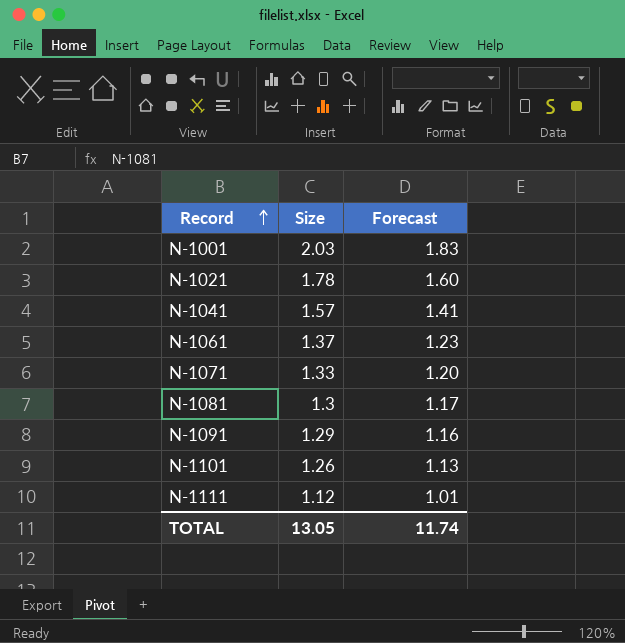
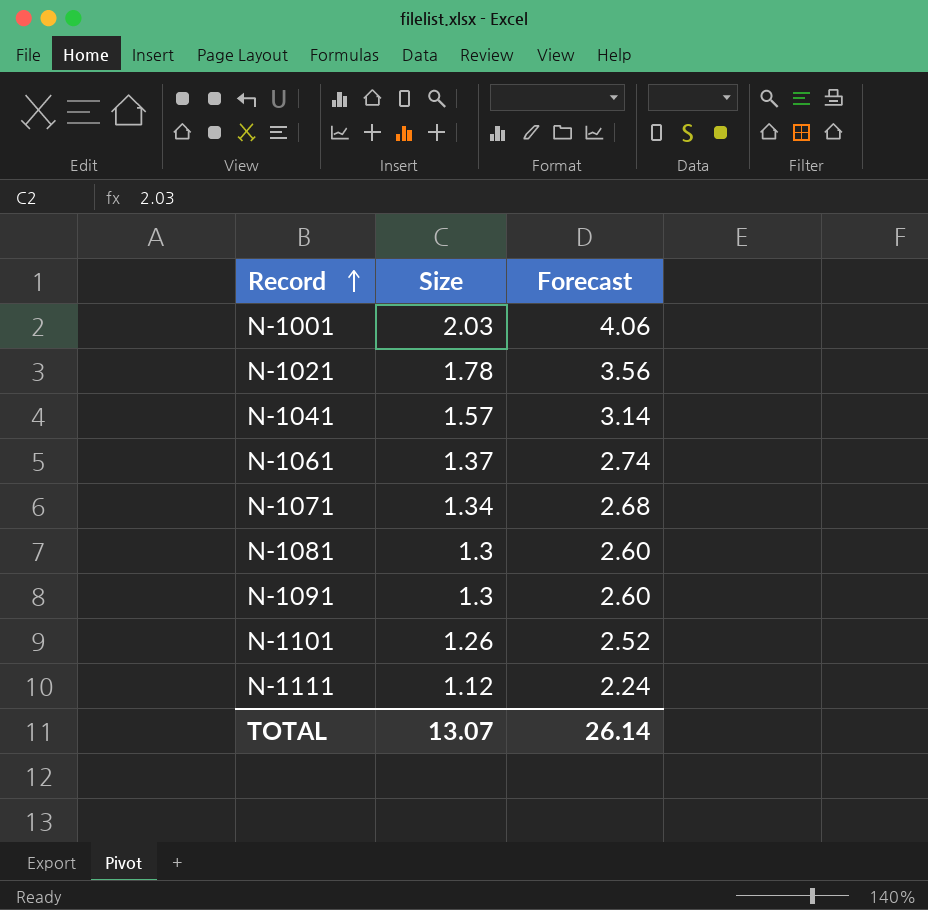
column Forecast | formula: [Size] * 0.9 -> [Size] * 2
N-1071 | Size: 1.33 -> 1.34
N-1091 | Size: 1.29 -> 1.3
TOTAL | Size: 13.05 -> 13.07
TOTAL | Forecast: 11.74 -> 26.14

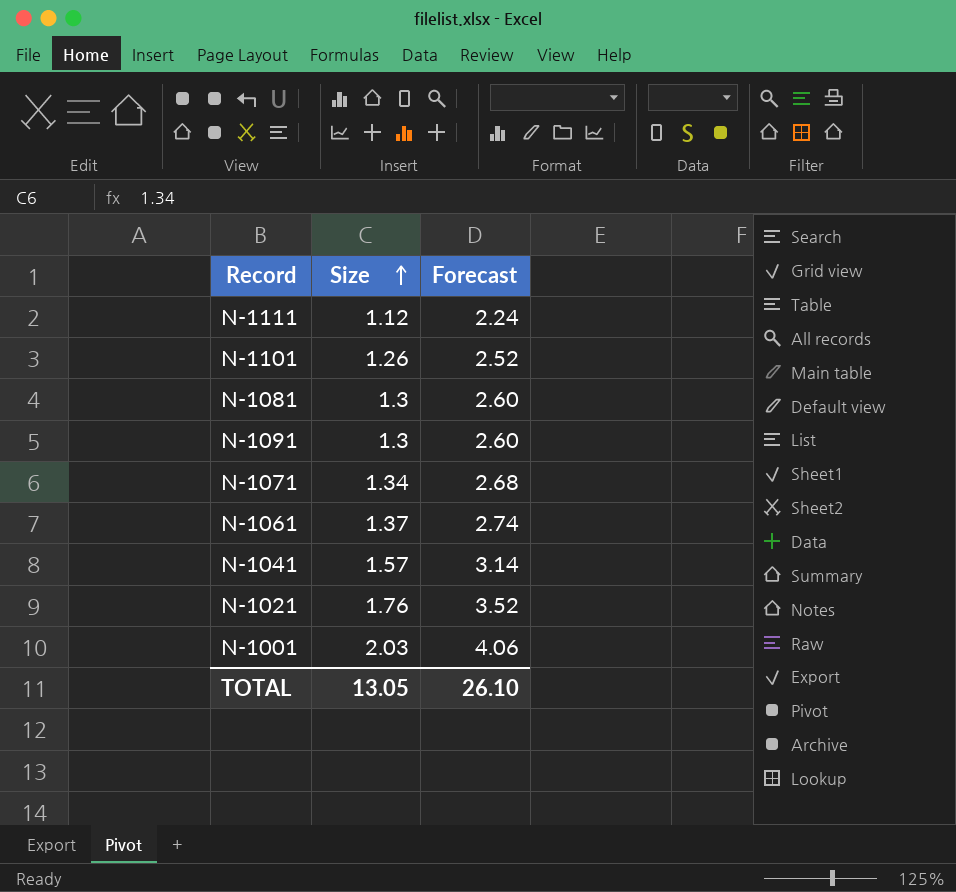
row order: Record ascending -> Size ascending
N-1021 | Size: 1.78 -> 1.76
N-1021 | Forecast: 3.56 -> 3.52
TOTAL | Size: 13.07 -> 13.05
TOTAL | Forecast: 26.14 -> 26.10

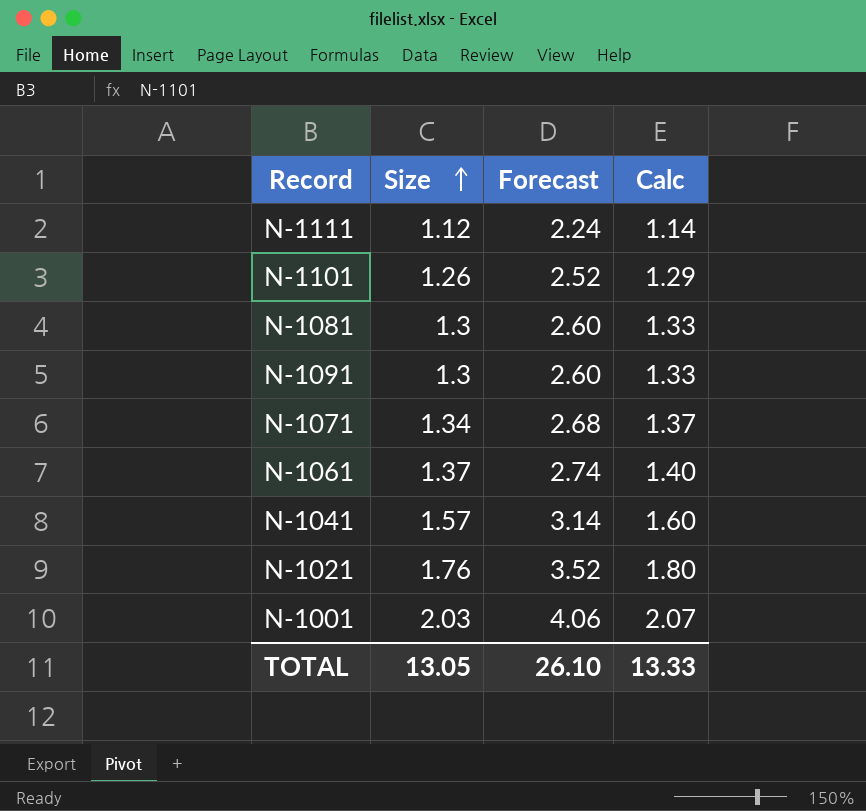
column Calc | formula: none -> [Size] * 1.02

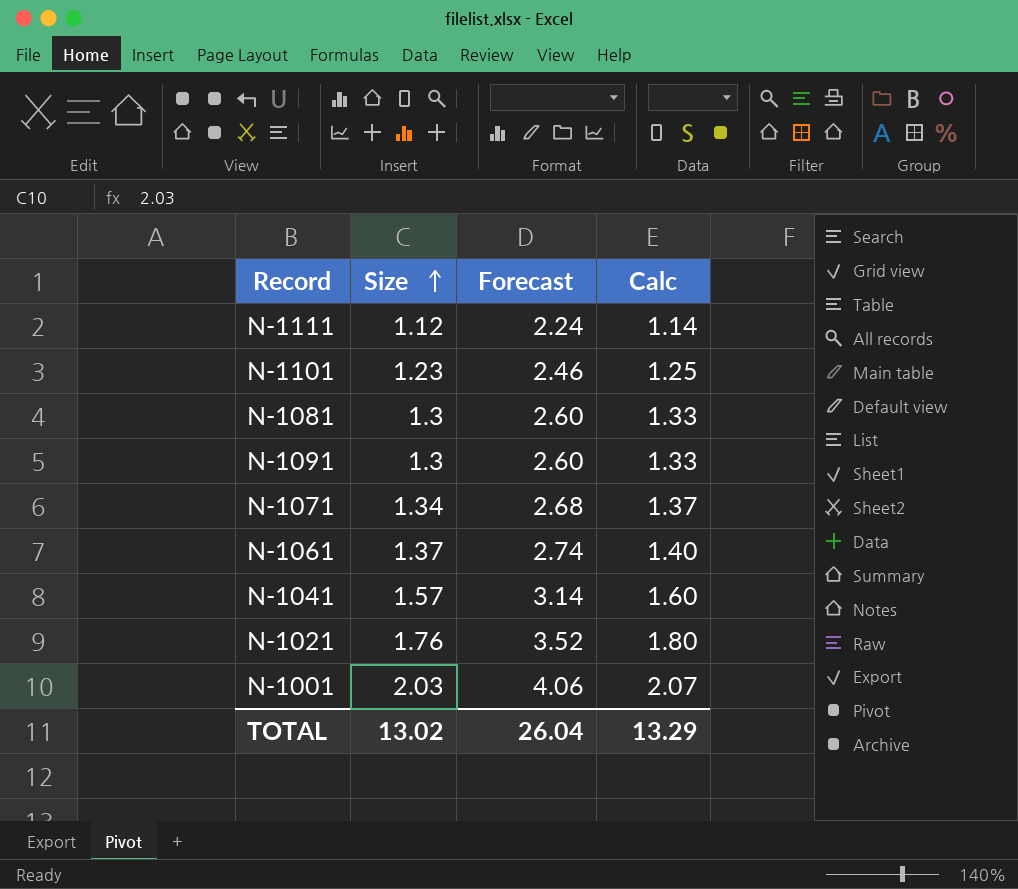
N-1101 | Size: 1.26 -> 1.23
N-1101 | Forecast: 2.52 -> 2.46
N-1101 | Calc: 1.29 -> 1.25
TOTAL | Size: 13.05 -> 13.02
TOTAL | Forecast: 26.10 -> 26.04
TOTAL | Calc: 13.33 -> 13.29

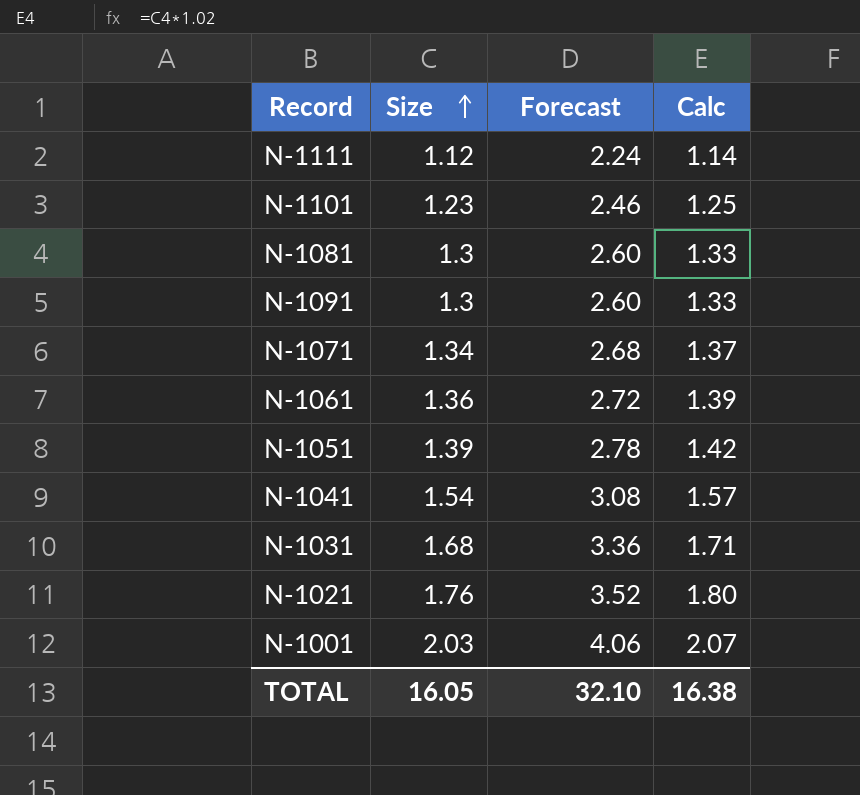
N-1061 | Size: 1.37 -> 1.36
N-1061 | Forecast: 2.74 -> 2.72
N-1061 | Calc: 1.40 -> 1.39
row N-1051: none -> 1.39 | 2.78 | 1.42
N-1041 | Size: 1.57 -> 1.54
N-1041 | Forecast: 3.14 -> 3.08
N-1041 | Calc: 1.60 -> 1.57
row N-1031: none -> 1.68 | 3.36 | 1.71
TOTAL | Size: 13.02 -> 16.05
TOTAL | Forecast: 26.04 -> 32.10
TOTAL | Calc: 13.29 -> 16.38

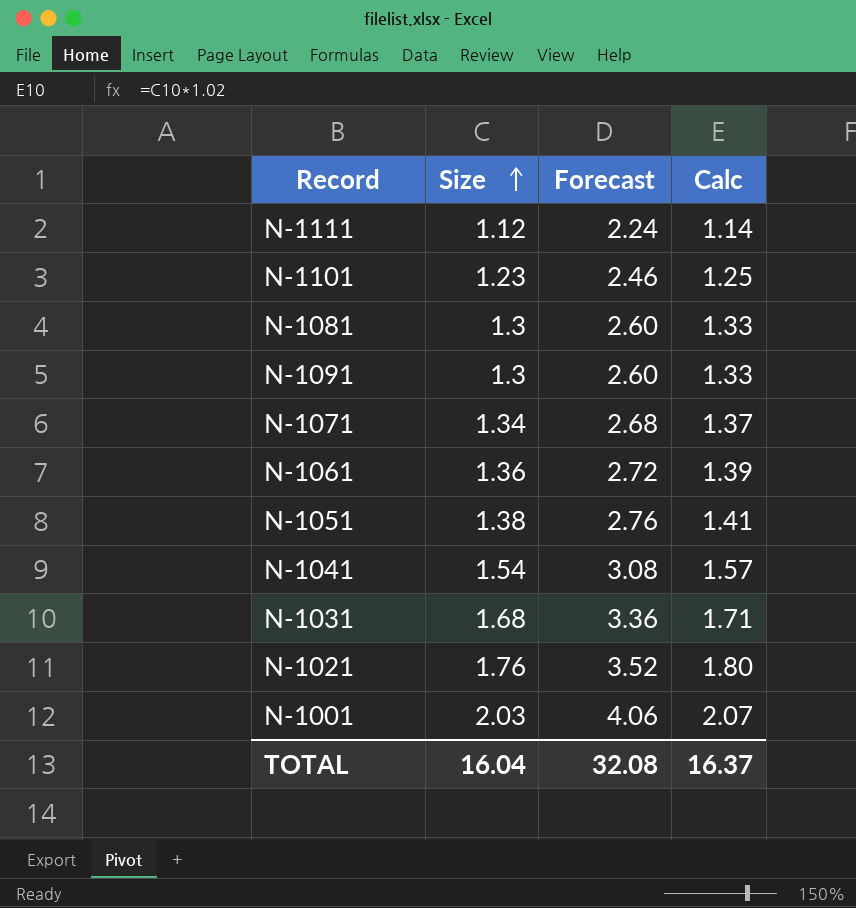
N-1051 | Size: 1.39 -> 1.38
N-1051 | Forecast: 2.78 -> 2.76
N-1051 | Calc: 1.42 -> 1.41
TOTAL | Size: 16.05 -> 16.04
TOTAL | Forecast: 32.10 -> 32.08
TOTAL | Calc: 16.38 -> 16.37

